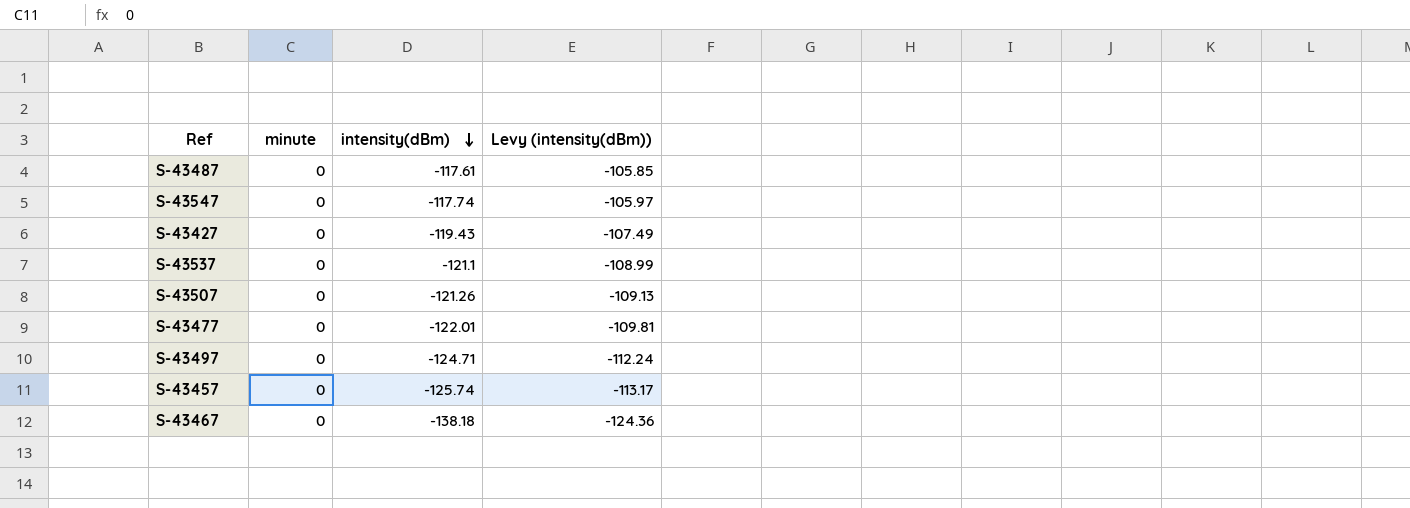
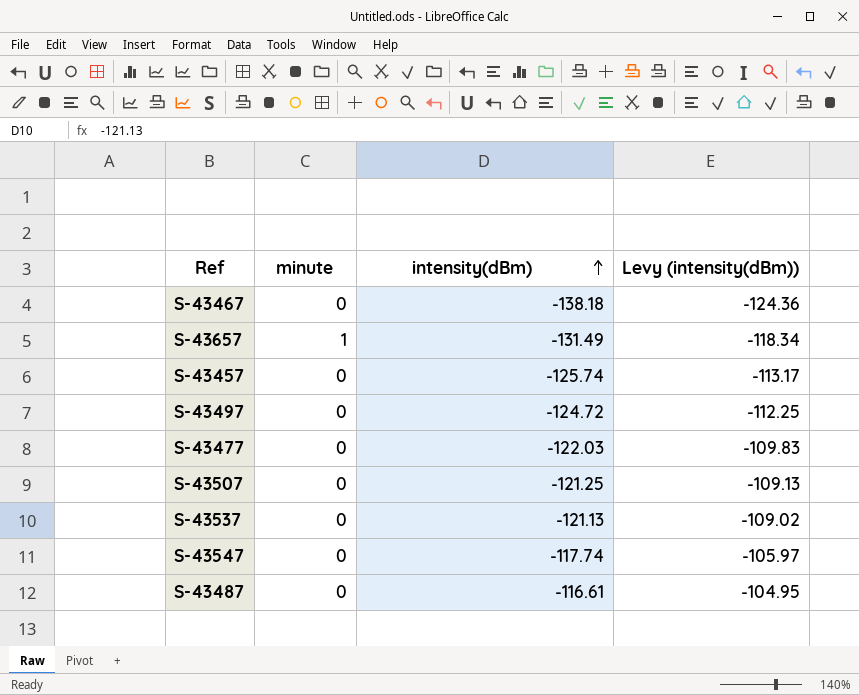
row order: intensity(dBm) descending -> intensity(dBm) ascending
row S-43427: 0 | -119.43 | -107.49 -> none
row S-43657: none -> 1 | -131.49 | -118.34
S-43497 | intensity(dBm): -124.71 -> -124.72
S-43497 | Levy (intensity(dBm)): -112.24 -> -112.25
S-43477 | intensity(dBm): -122.01 -> -122.03
S-43477 | Levy (intensity(dBm)): -109.81 -> -109.83
S-43507 | intensity(dBm): -121.26 -> -121.25
S-43537 | intensity(dBm): -121.1 -> -121.13
S-43537 | Levy (intensity(dBm)): -108.99 -> -109.02
S-43487 | intensity(dBm): -117.61 -> -116.61
S-43487 | Levy (intensity(dBm)): -105.85 -> -104.95

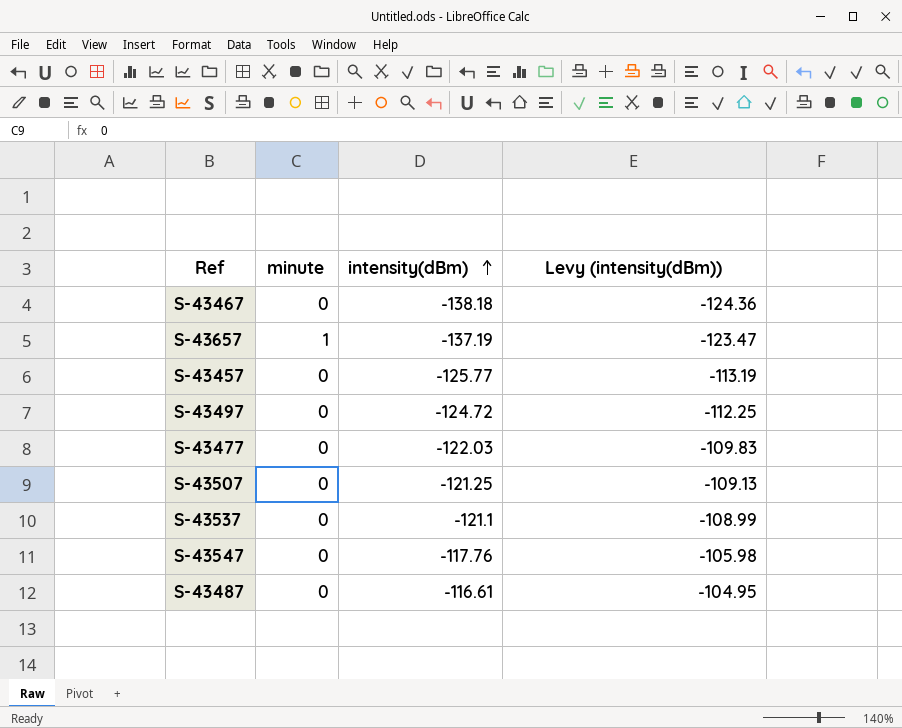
S-43657 | intensity(dBm): -131.49 -> -137.19
S-43657 | Levy (intensity(dBm)): -118.34 -> -123.47
S-43457 | intensity(dBm): -125.74 -> -125.77
S-43457 | Levy (intensity(dBm)): -113.17 -> -113.19
S-43537 | intensity(dBm): -121.13 -> -121.1
S-43537 | Levy (intensity(dBm)): -109.02 -> -108.99
S-43547 | intensity(dBm): -117.74 -> -117.76
S-43547 | Levy (intensity(dBm)): -105.97 -> -105.98

